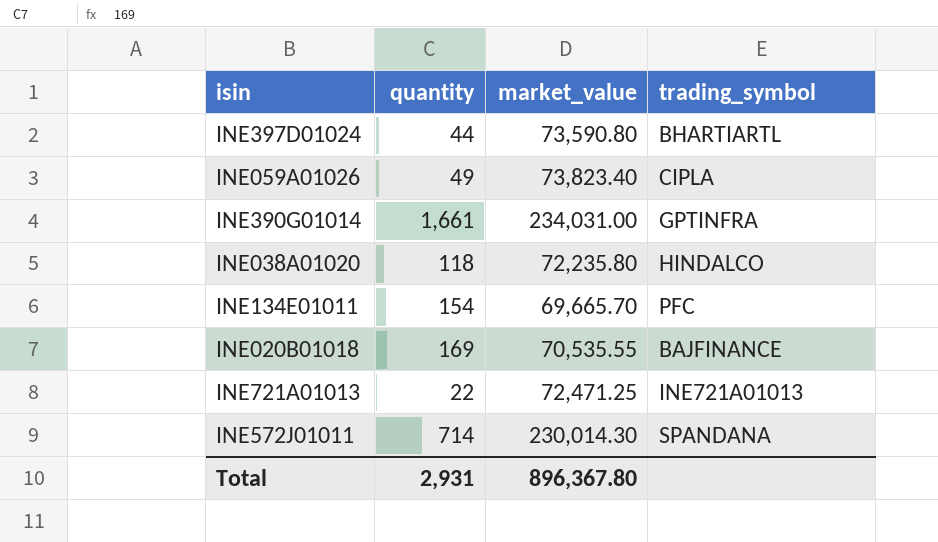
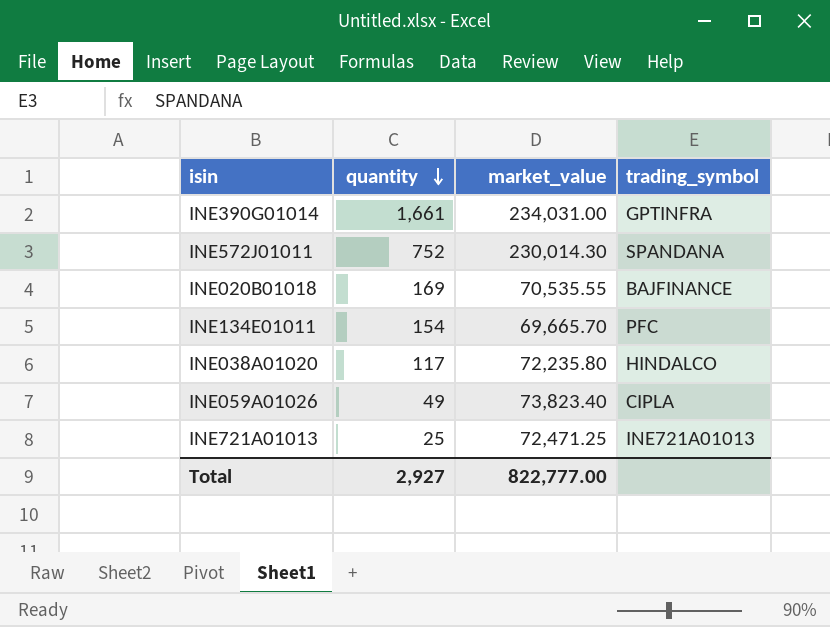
row order: none -> quantity descending
row INE397D01024: 44 | 73,590.80 | BHARTIARTL -> none
INE572J01011 | quantity: 714 -> 752
INE038A01020 | quantity: 118 -> 117
INE721A01013 | quantity: 22 -> 25
Total | quantity: 2,931 -> 2,927
Total | market_value: 896,367.80 -> 822,777.00

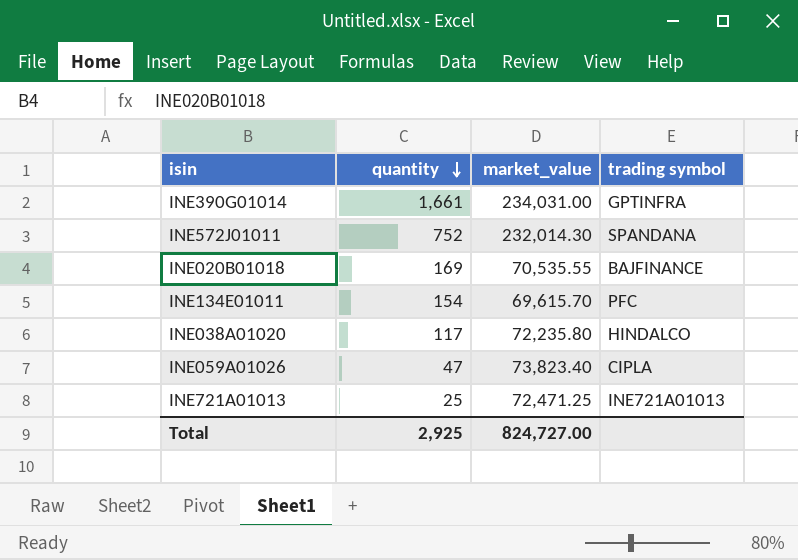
column name: trading_symbol -> trading symbol
INE572J01011 | market_value: 230,014.30 -> 232,014.30
INE134E01011 | market_value: 69,665.70 -> 69,615.70
INE059A01026 | quantity: 49 -> 47
Total | quantity: 2,927 -> 2,925
Total | market_value: 822,777.00 -> 824,727.00

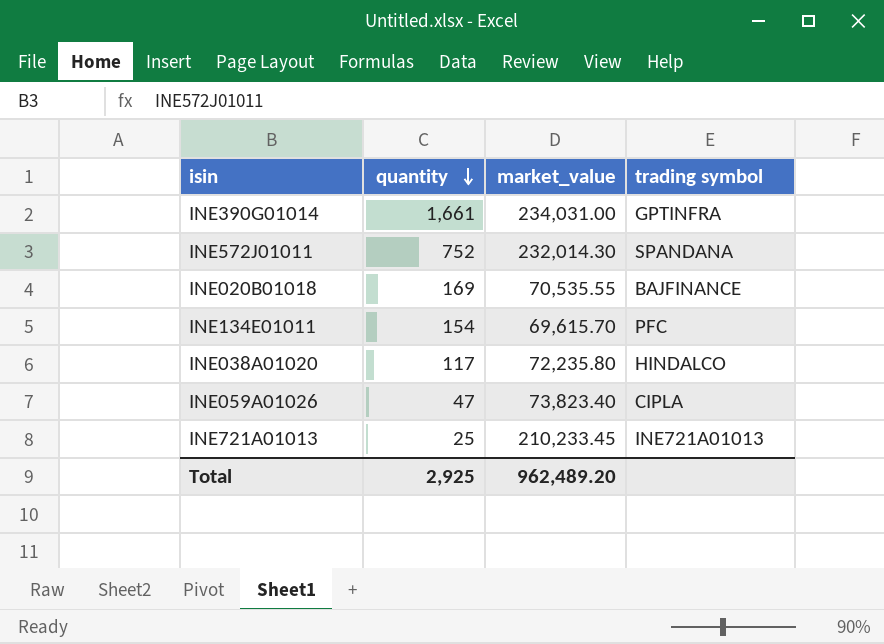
INE721A01013 | market_value: 72,471.25 -> 210,233.45
Total | market_value: 824,727.00 -> 962,489.20

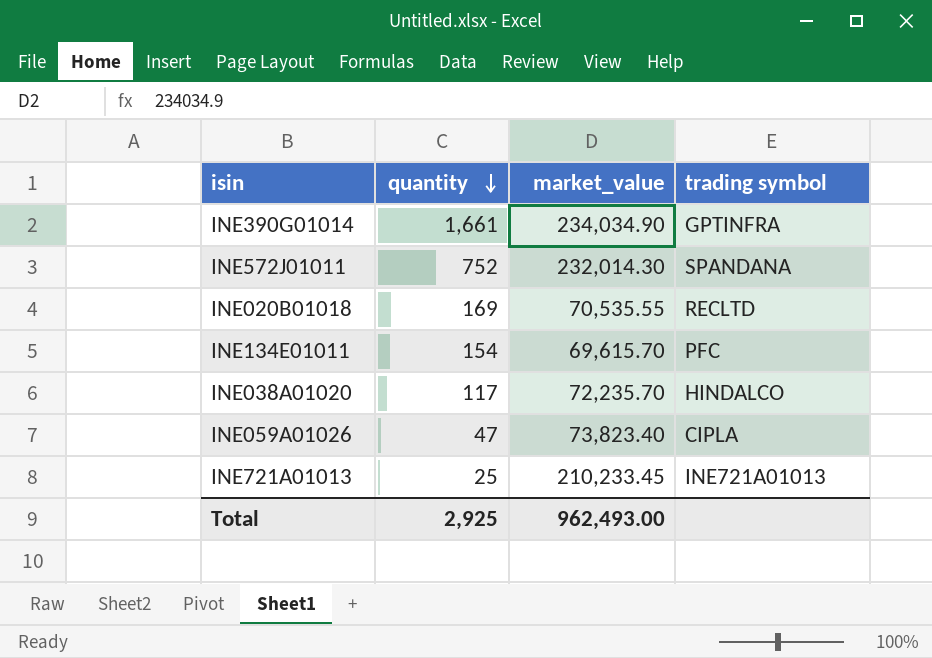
INE390G01014 | market_value: 234,031.00 -> 234,034.90
INE020B01018 | trading symbol: BAJFINANCE -> RECLTD
INE038A01020 | market_value: 72,235.80 -> 72,235.70
Total | market_value: 962,489.20 -> 962,493.00

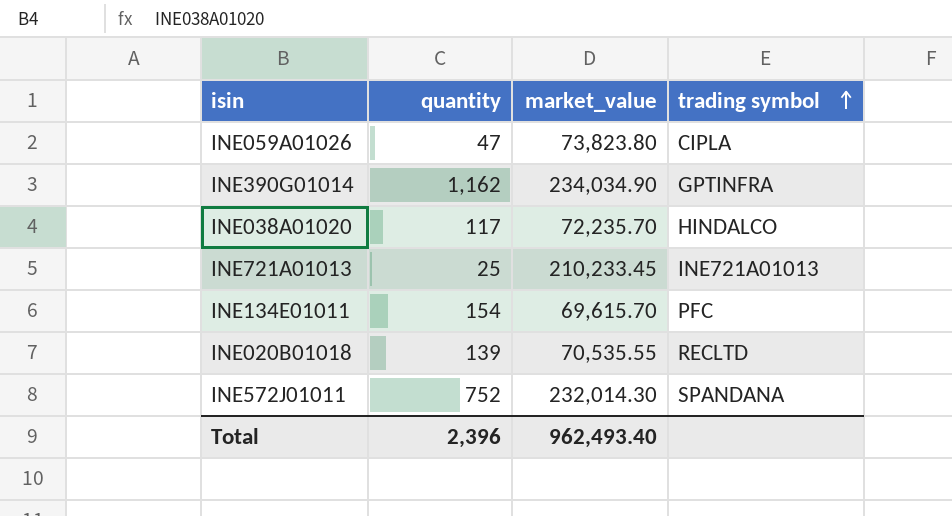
row order: quantity descending -> trading symbol ascending
INE059A01026 | market_value: 73,823.40 -> 73,823.80
INE390G01014 | quantity: 1,661 -> 1,162
INE020B01018 | quantity: 169 -> 139
Total | quantity: 2,925 -> 2,396
Total | market_value: 962,493.00 -> 962,493.40

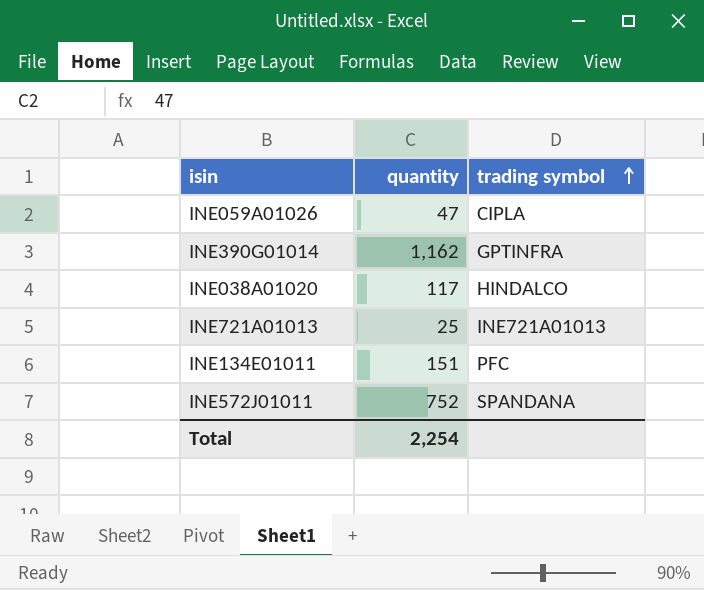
column market_value | position: 3 -> none
row INE020B01018: 139 | 70,535.55 | RECLTD -> none
INE134E01011 | quantity: 154 -> 151
Total | quantity: 2,396 -> 2,254

